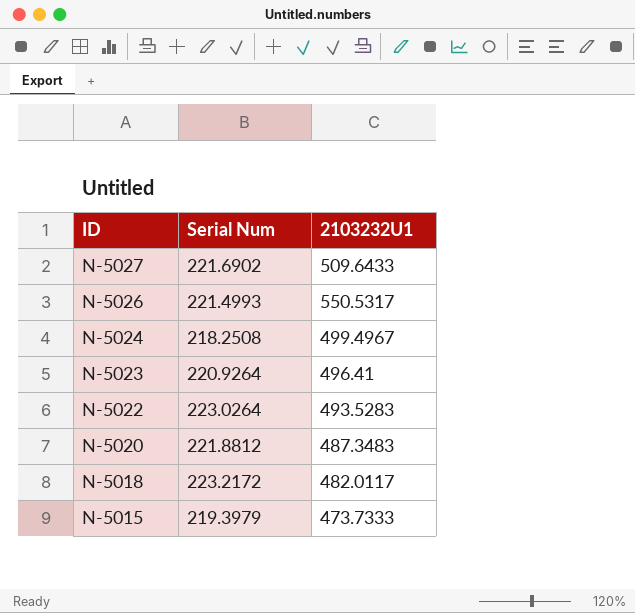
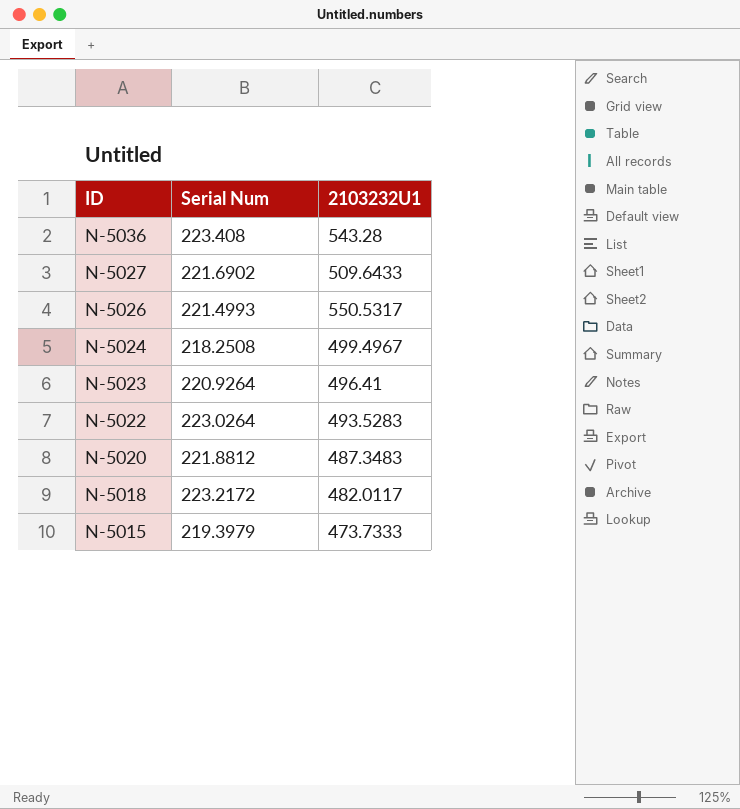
row N-5036: none -> 223.408 | 543.28

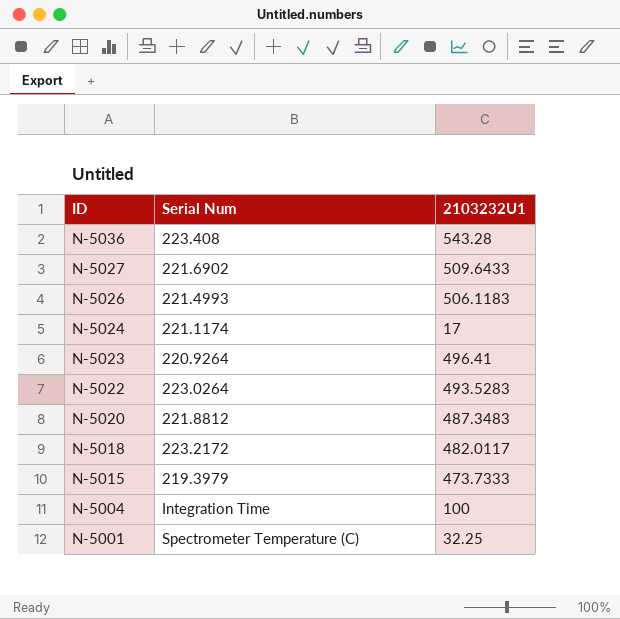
N-5026 | 2103232U1: 550.5317 -> 506.1183
N-5024 | Serial Num: 218.2508 -> 221.1174
N-5024 | 2103232U1: 499.4967 -> 17
row N-5004: none -> Integration Time | 100
row N-5001: none -> Spectrometer Temperature (C) | 32.25

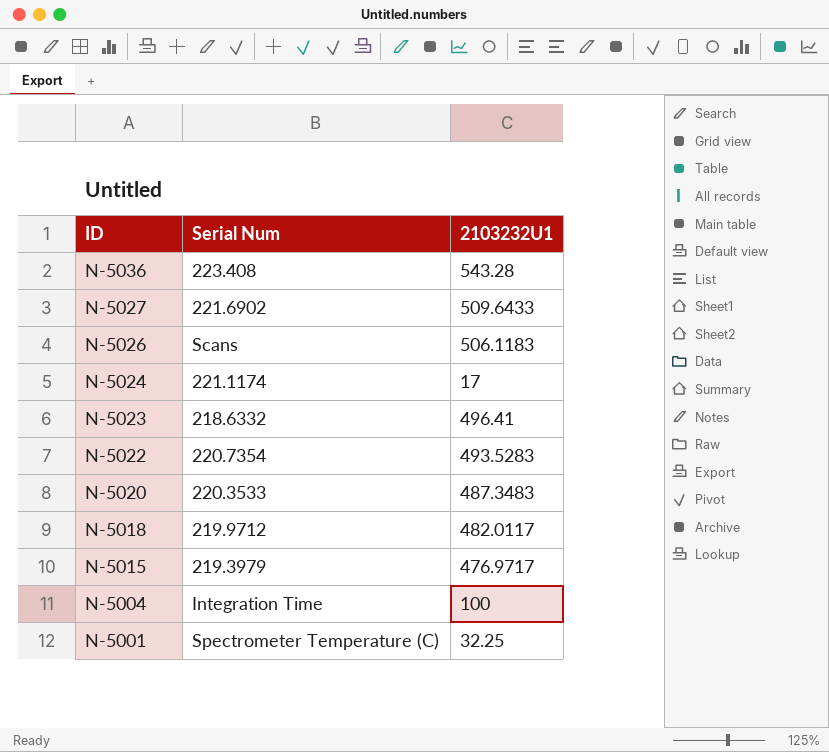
N-5026 | Serial Num: 221.4993 -> Scans
N-5023 | Serial Num: 220.9264 -> 218.6332
N-5022 | Serial Num: 223.0264 -> 220.7354
N-5020 | Serial Num: 221.8812 -> 220.3533
N-5018 | Serial Num: 223.2172 -> 219.9712
N-5015 | 2103232U1: 473.7333 -> 476.9717

